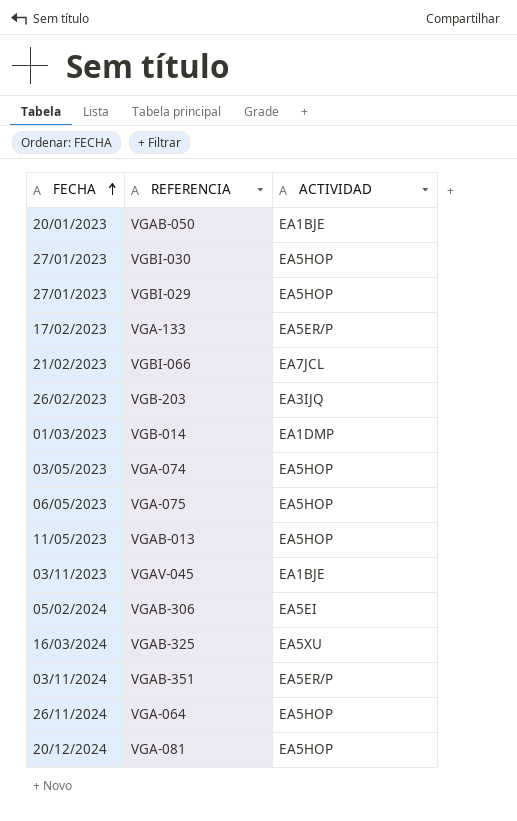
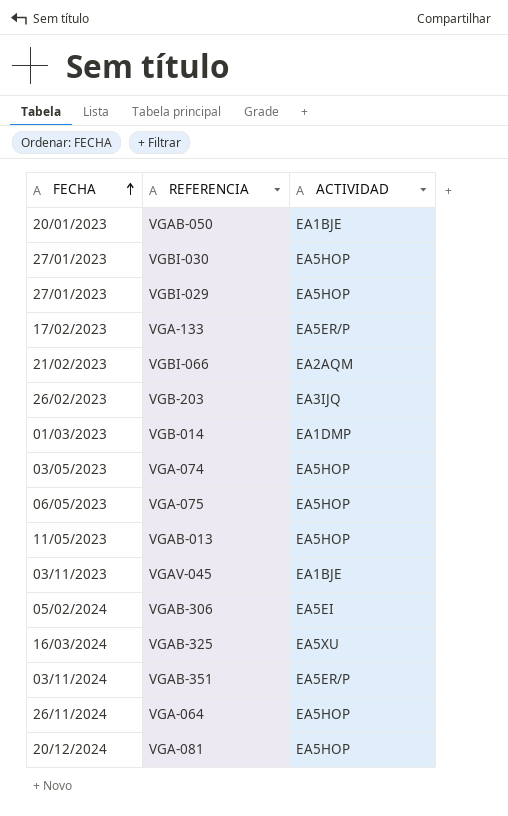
VGBI-066 | ACTIVIDAD: EA7JCL -> EA2AQM

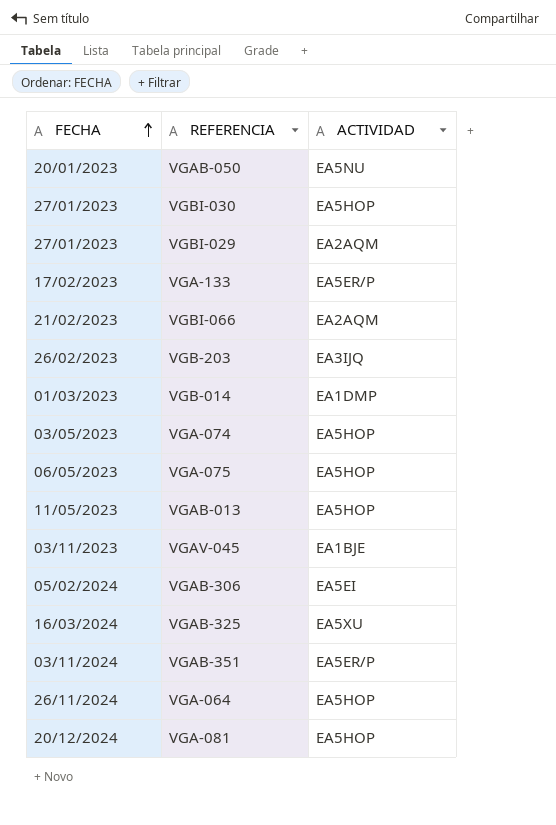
VGAB-050 | ACTIVIDAD: EA1BJE -> EA5NU
VGBI-029 | ACTIVIDAD: EA5HOP -> EA2AQM

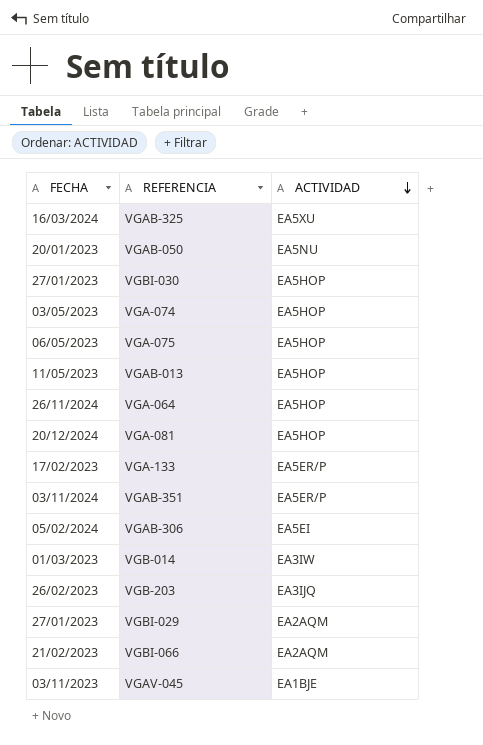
row order: FECHA ascending -> ACTIVIDAD descending
VGB-014 | ACTIVIDAD: EA1DMP -> EA3IW

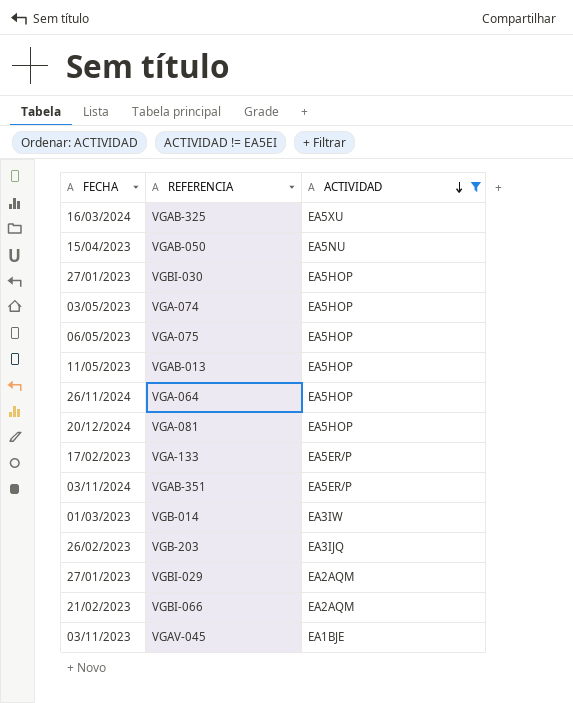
filter: none -> ACTIVIDAD != EA5EI
VGAB-050 | FECHA: 20/01/2023 -> 15/04/2023

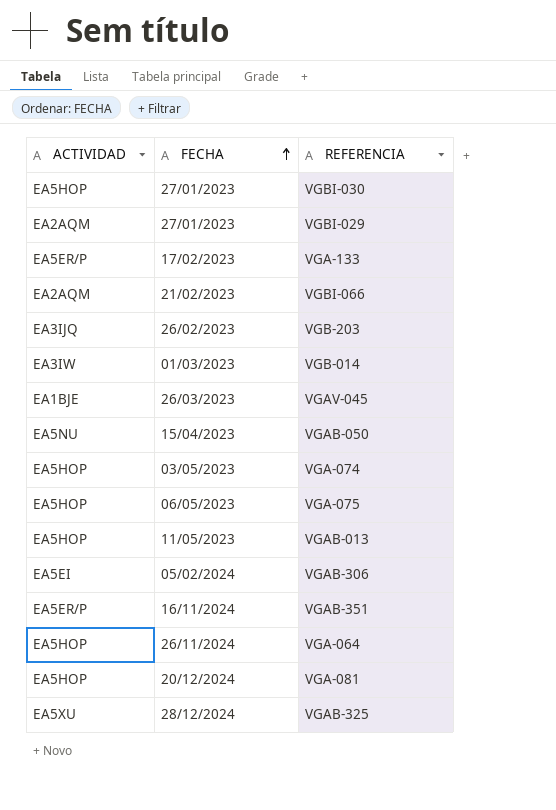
filter: ACTIVIDAD != EA5EI -> none
row order: ACTIVIDAD descending -> FECHA ascending
column ACTIVIDAD | position: 3 -> 1
VGAV-045 | FECHA: 03/11/2023 -> 26/03/2023
VGAB-351 | FECHA: 03/11/2024 -> 16/11/2024
VGAB-325 | FECHA: 16/03/2024 -> 28/12/2024

